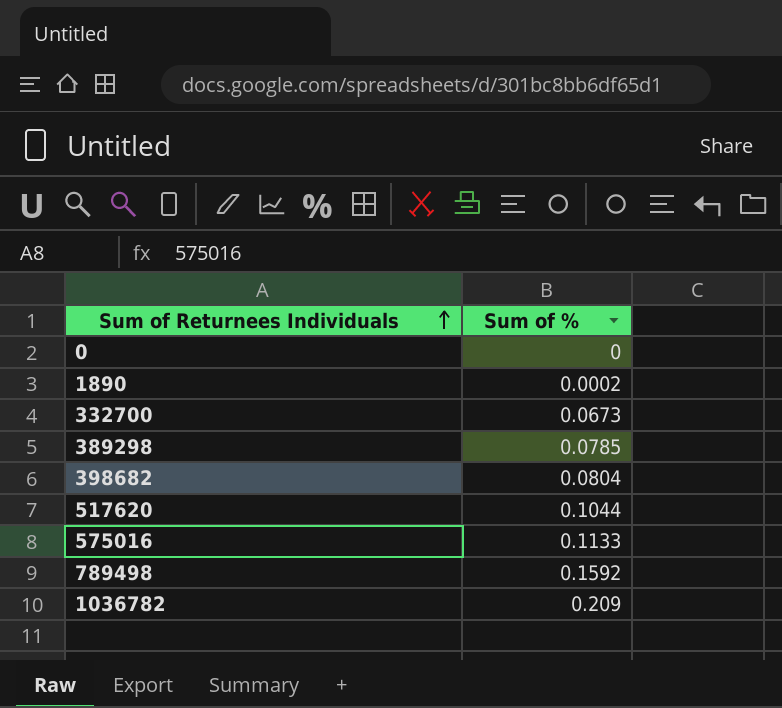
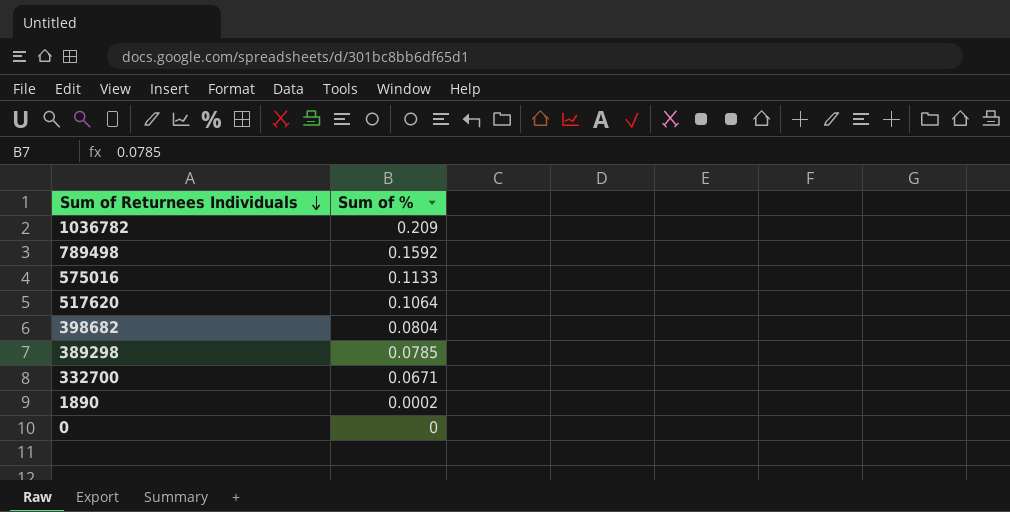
row order: Sum of Returnees Individuals ascending -> Sum of Returnees Individuals descending
517620 | Sum of %: 0.1044 -> 0.1064
332700 | Sum of %: 0.0673 -> 0.0671

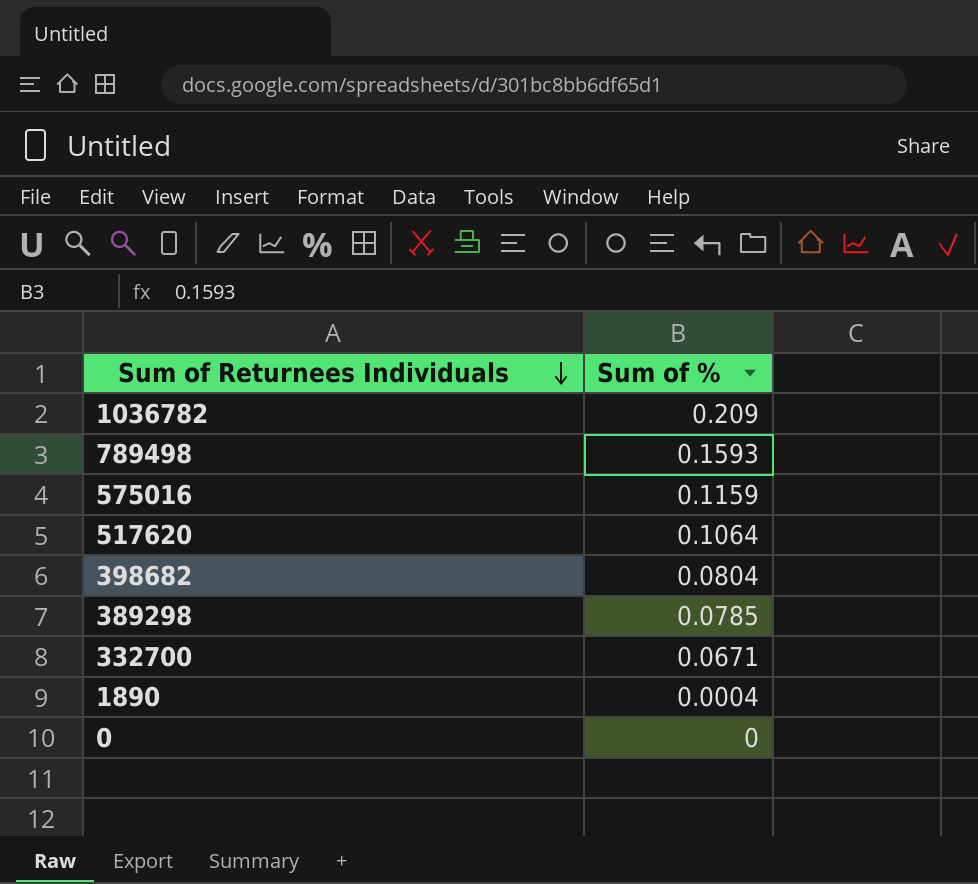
789498 | Sum of %: 0.1592 -> 0.1593
575016 | Sum of %: 0.1133 -> 0.1159
1890 | Sum of %: 0.0002 -> 0.0004

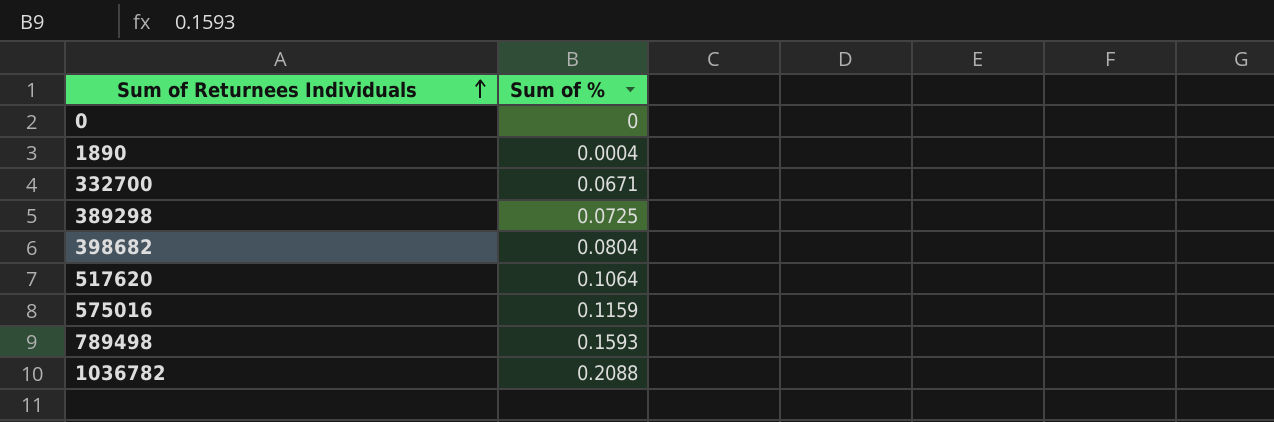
row order: Sum of Returnees Individuals descending -> Sum of Returnees Individuals ascending
389298 | Sum of %: 0.0785 -> 0.0725
1036782 | Sum of %: 0.209 -> 0.2088

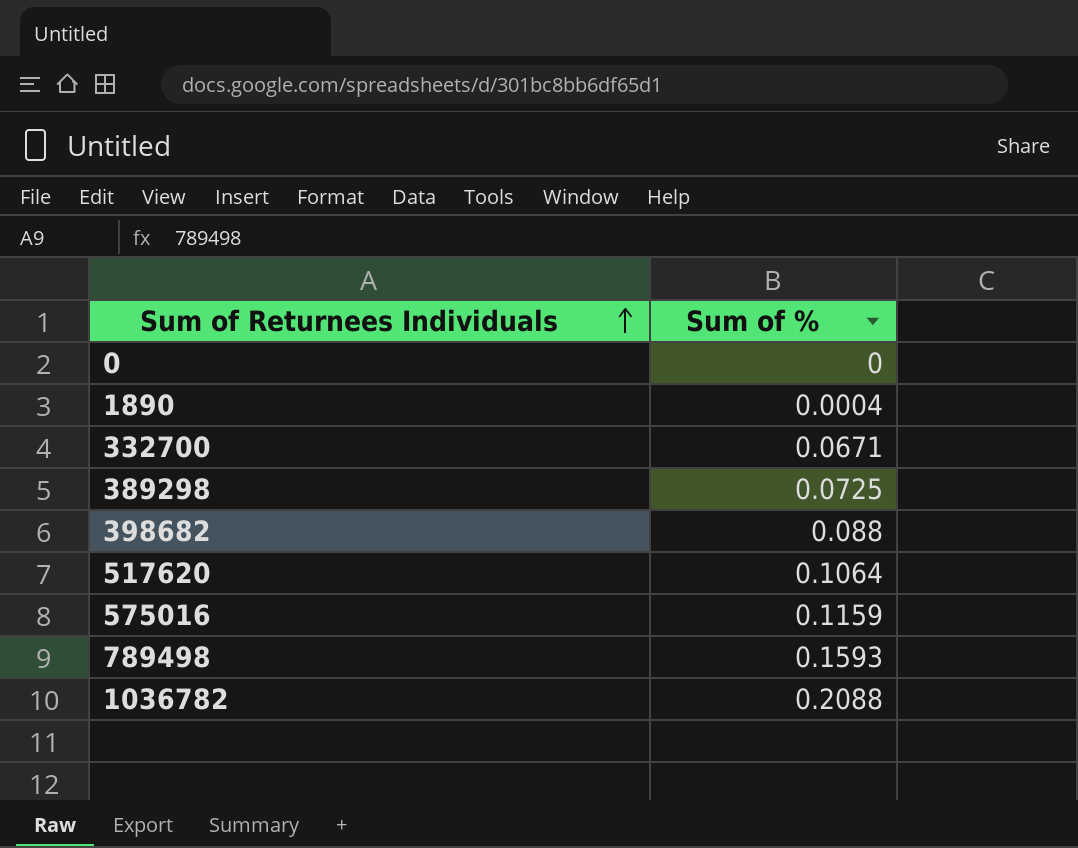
398682 | Sum of %: 0.0804 -> 0.088

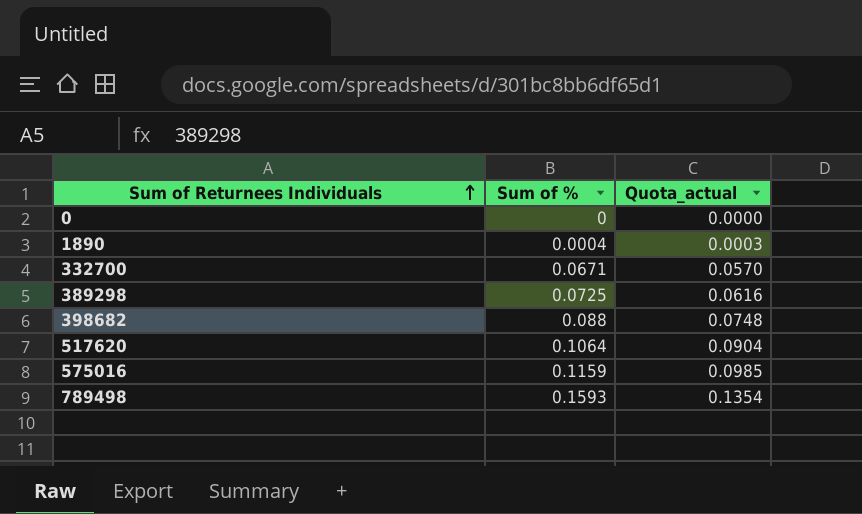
column Quota_actual | formula: none -> [Sum of %] * 0.85
row 1036782: 0.2088 -> none

